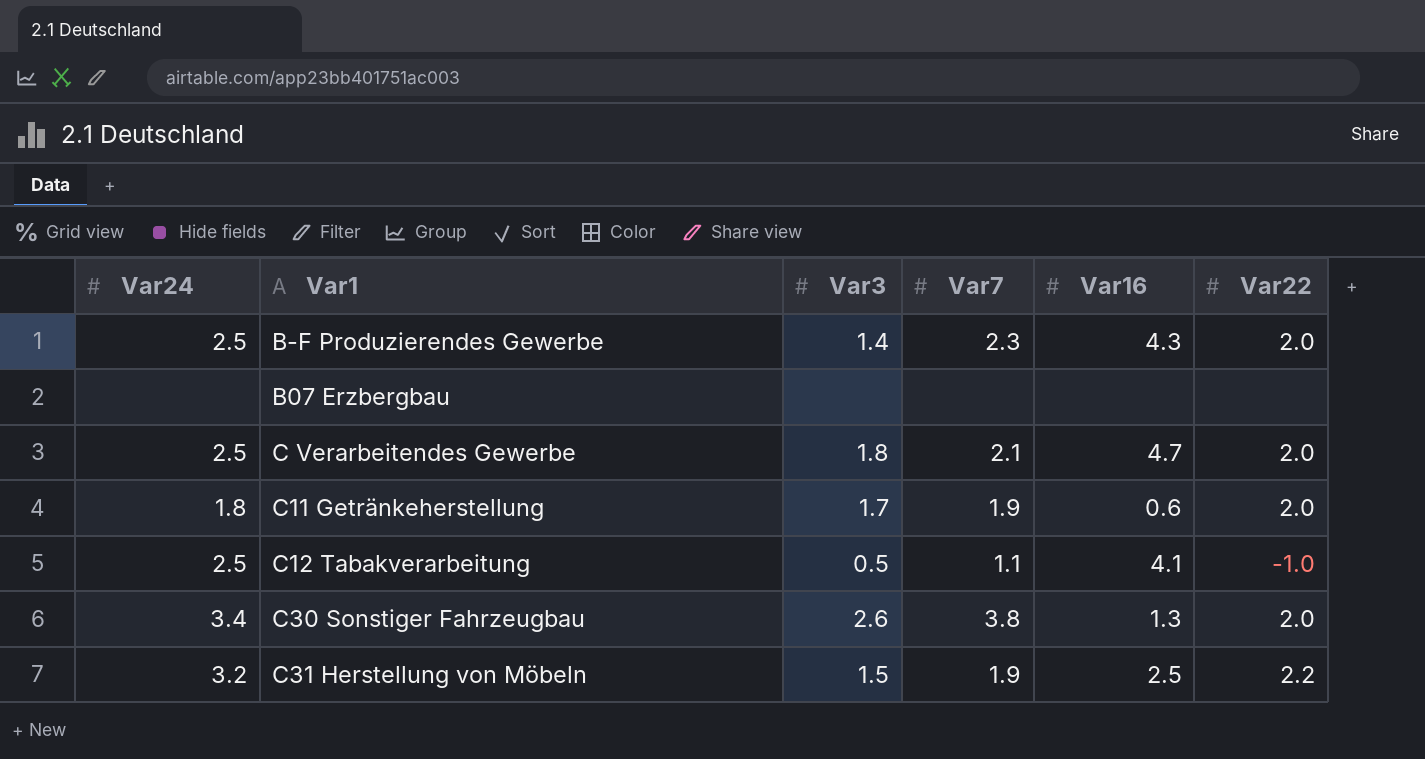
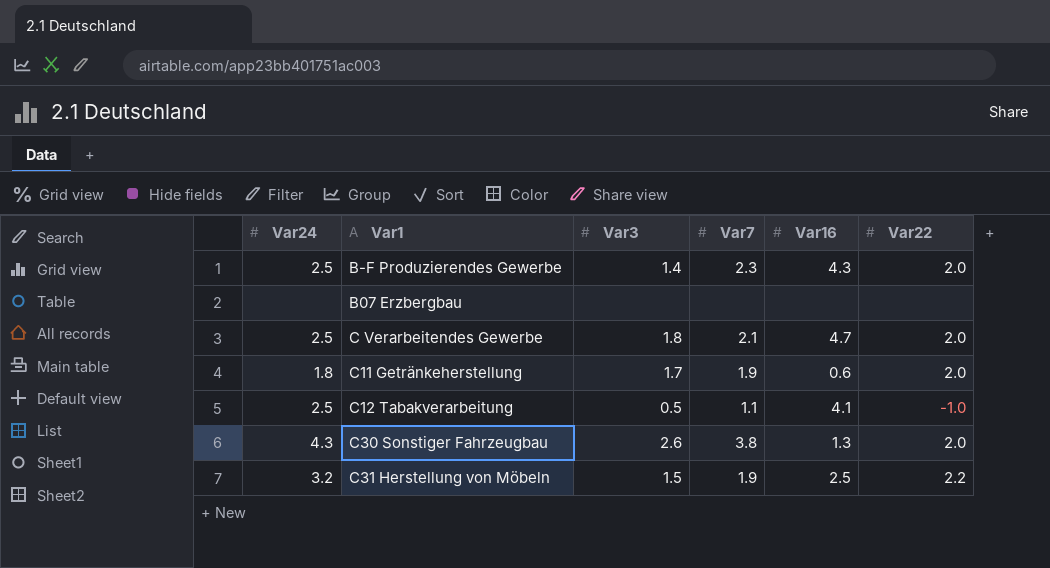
C30 Sonstiger Fahrzeugbau | Var24: 3.4 -> 4.3

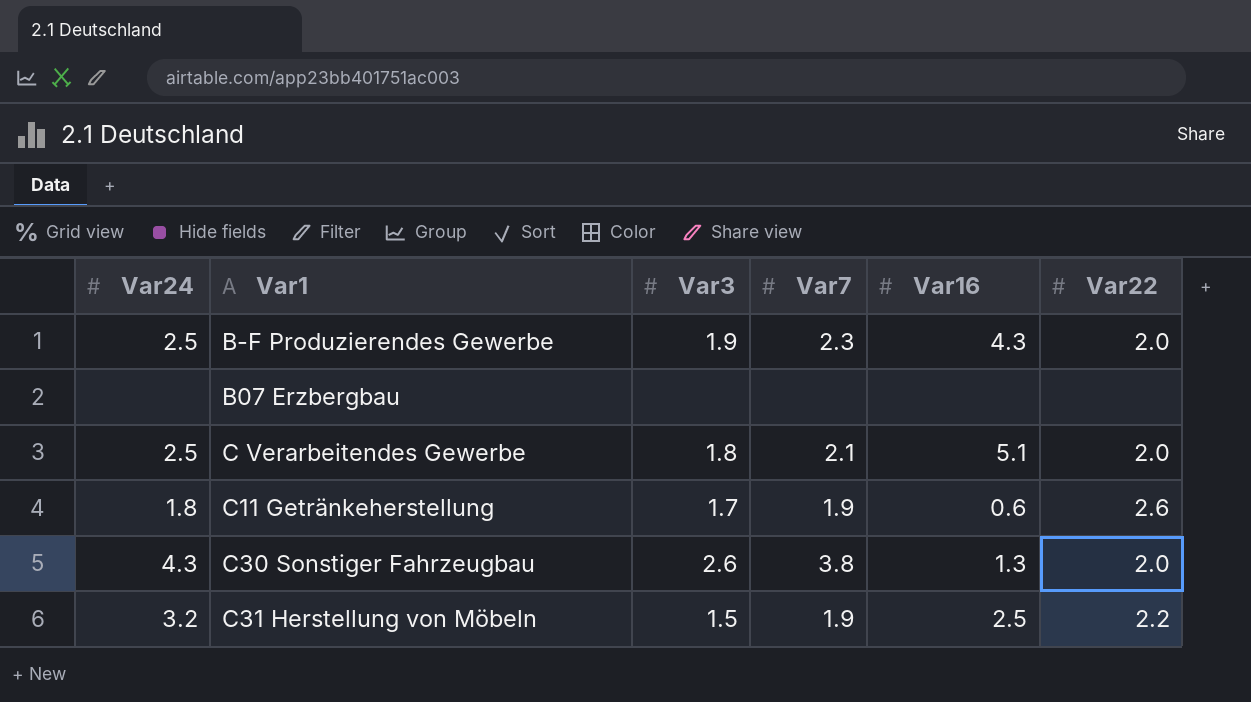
row C12 Tabakverarbeitung: 2.5 | 0.5 | 1.1 | 4.1 | -1.0 -> none
B-F Produzierendes Gewerbe | Var3: 1.4 -> 1.9
C Verarbeitendes Gewerbe | Var16: 4.7 -> 5.1
C11 Getränkeherstellung | Var22: 2.0 -> 2.6

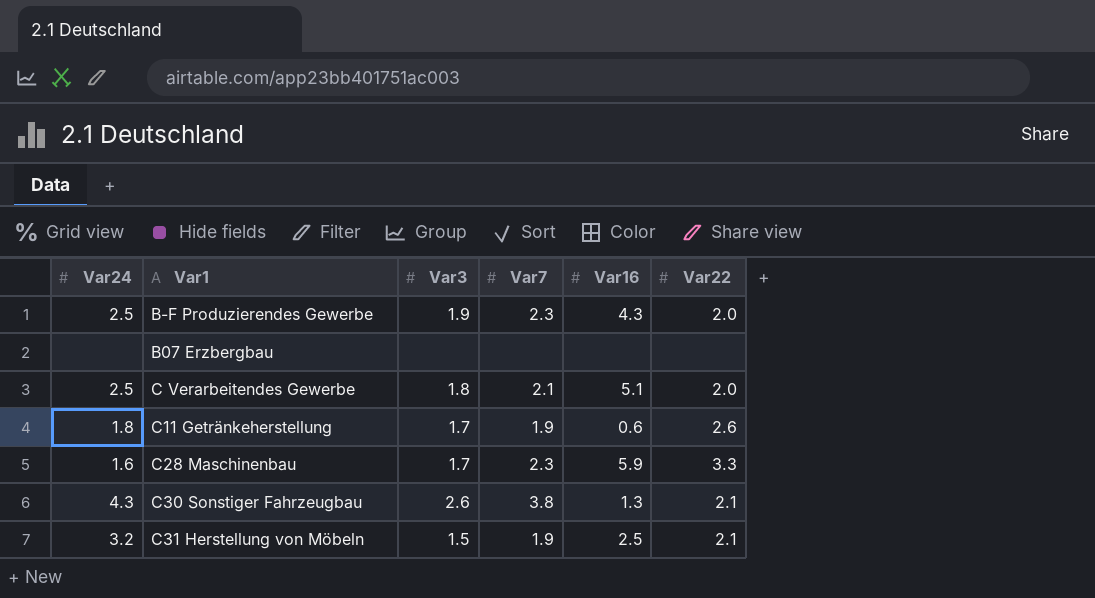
row C28 Maschinenbau: none -> 1.6 | 1.7 | 2.3 | 5.9 | 3.3
C30 Sonstiger Fahrzeugbau | Var22: 2.0 -> 2.1
C31 Herstellung von Möbeln | Var22: 2.2 -> 2.1

